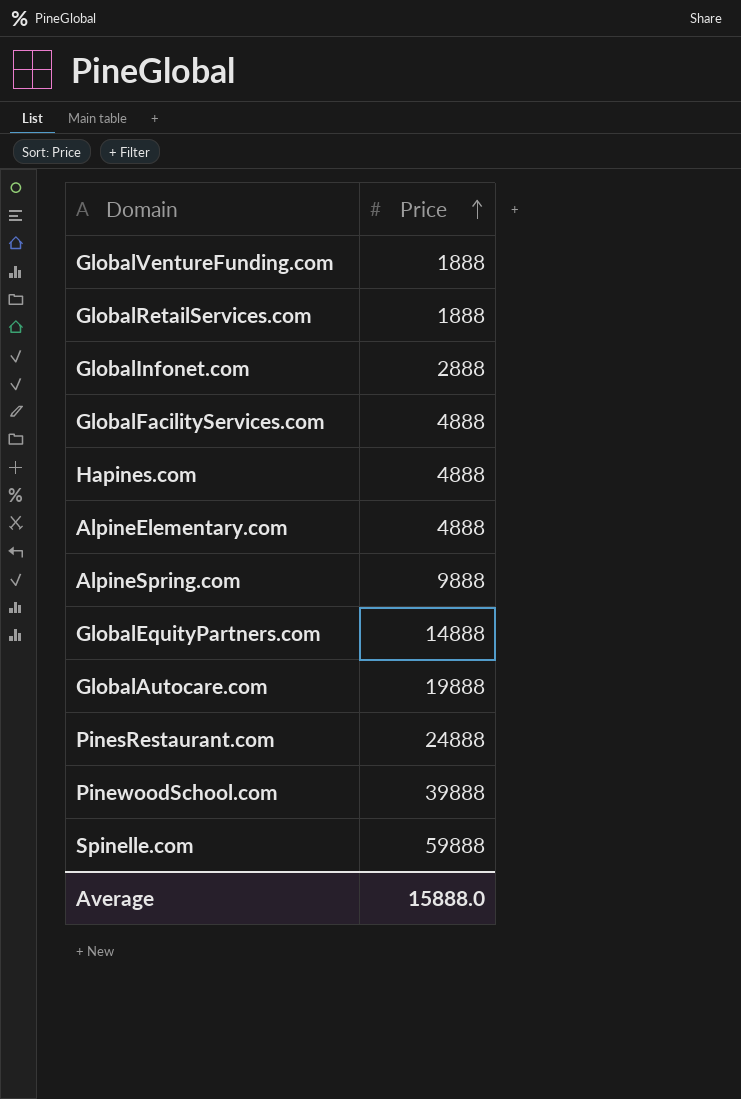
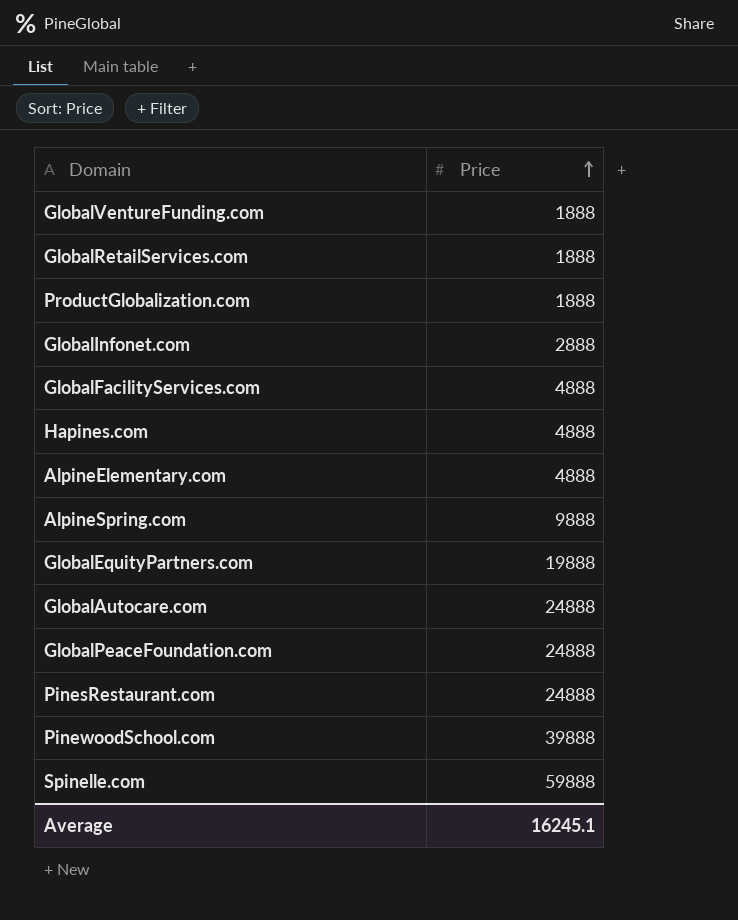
row ProductGlobalization.com: none -> 1888
GlobalEquityPartners.com | Price: 14888 -> 19888
GlobalAutocare.com | Price: 19888 -> 24888
row GlobalPeaceFoundation.com: none -> 24888
Average | Price: 15888.0 -> 16245.1

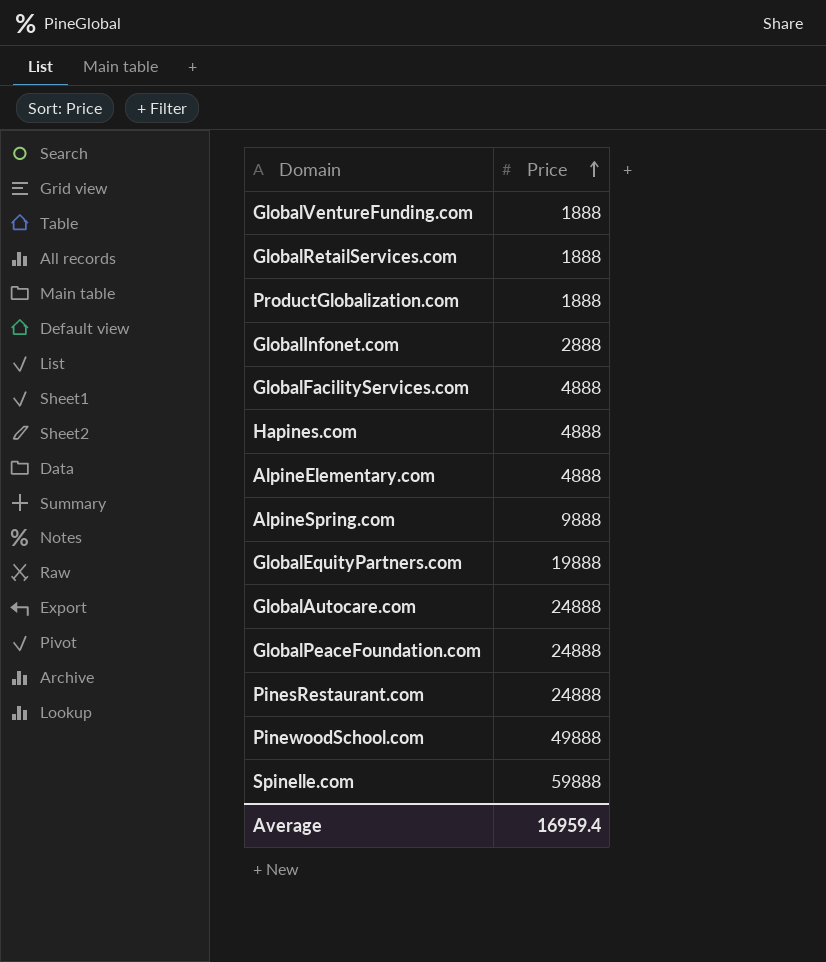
PinewoodSchool.com | Price: 39888 -> 49888
Average | Price: 16245.1 -> 16959.4

